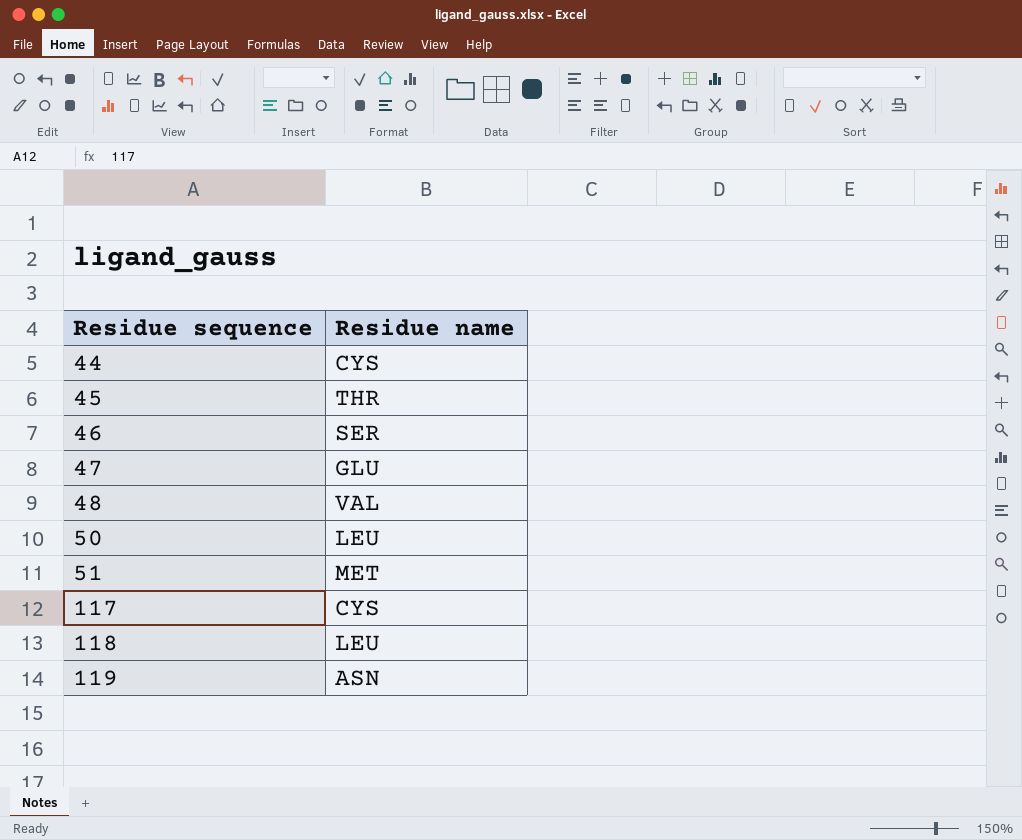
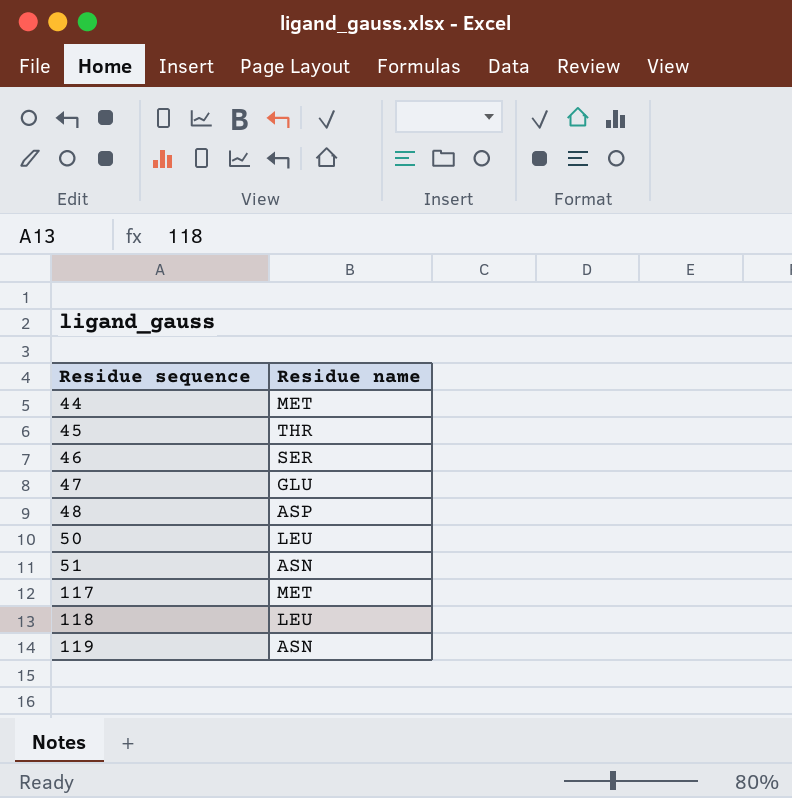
44 | Residue name: CYS -> MET
48 | Residue name: VAL -> ASP
51 | Residue name: MET -> ASN
117 | Residue name: CYS -> MET

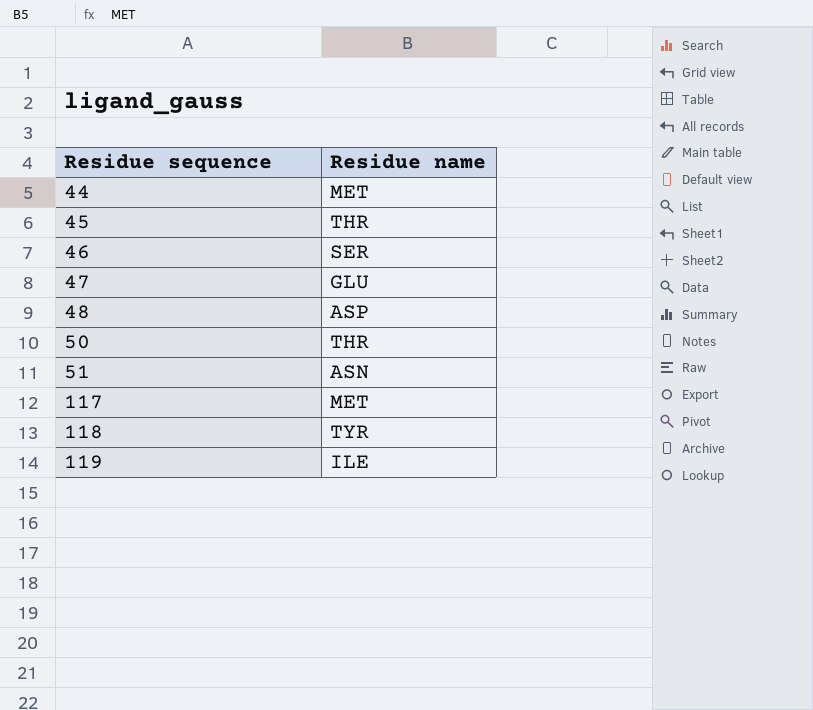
50 | Residue name: LEU -> THR
118 | Residue name: LEU -> TYR
119 | Residue name: ASN -> ILE

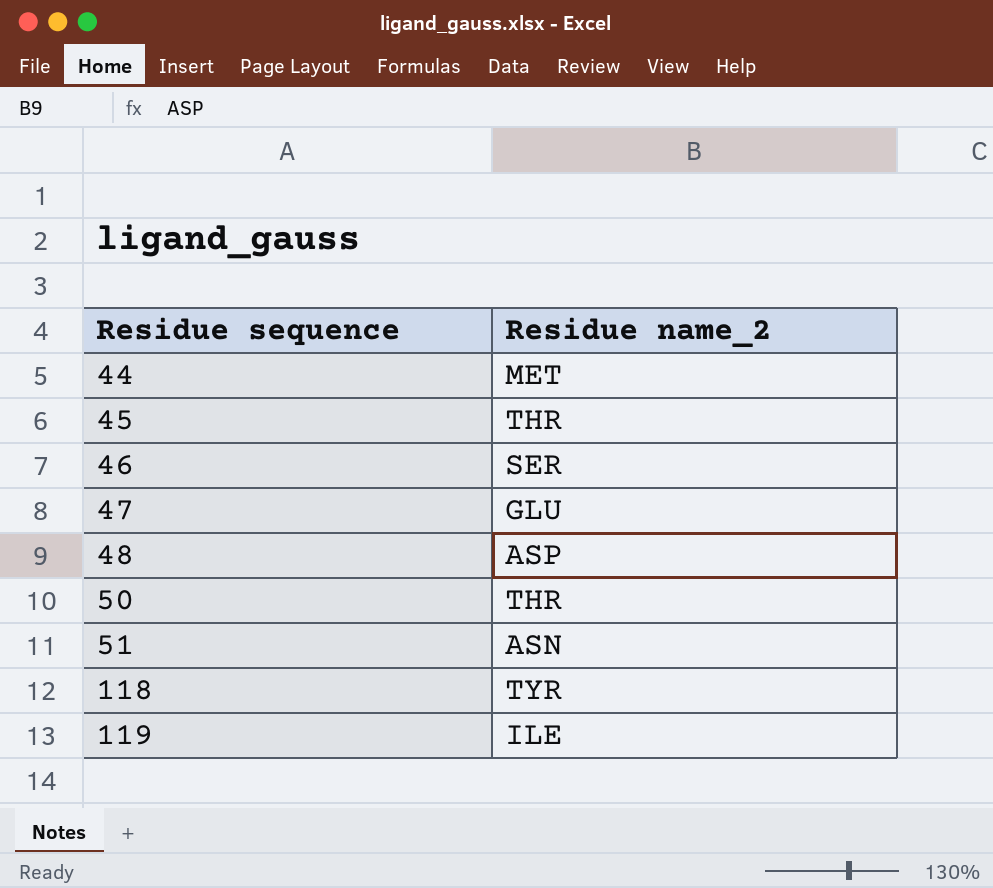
column name: Residue name -> Residue name_2
row 117: MET -> none

